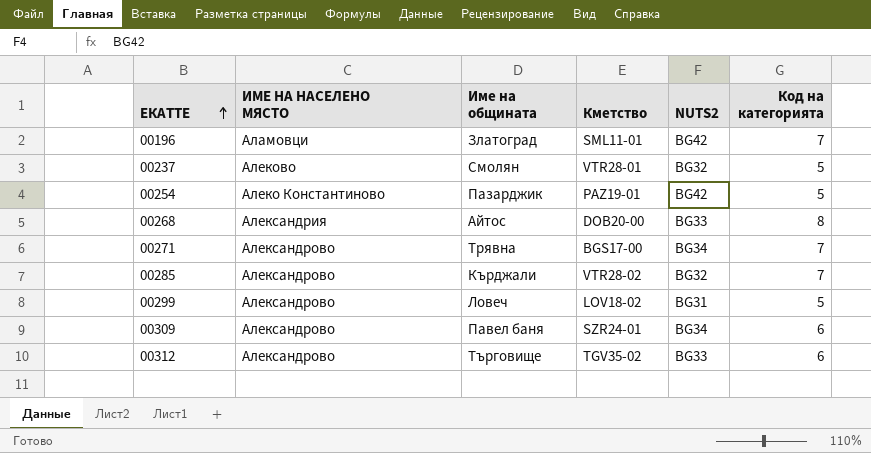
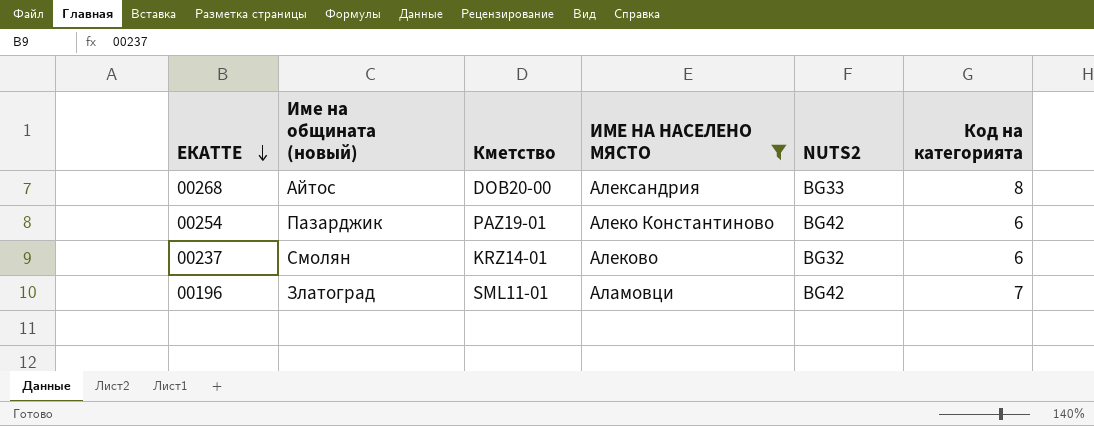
filter: none -> ИМЕ НА НАСЕЛЕНО МЯСТО != Александрово
row order: ЕКАТТЕ ascending -> ЕКАТТЕ descending
column name: Име на общината -> Име на общината (новый)
column ИМЕ НА НАСЕЛЕНО МЯСТО | position: 2 -> 4
00254 | Код на категорията: 5 -> 6
00237 | Кметство: VTR28-01 -> KRZ14-01
00237 | Код на категорията: 5 -> 6

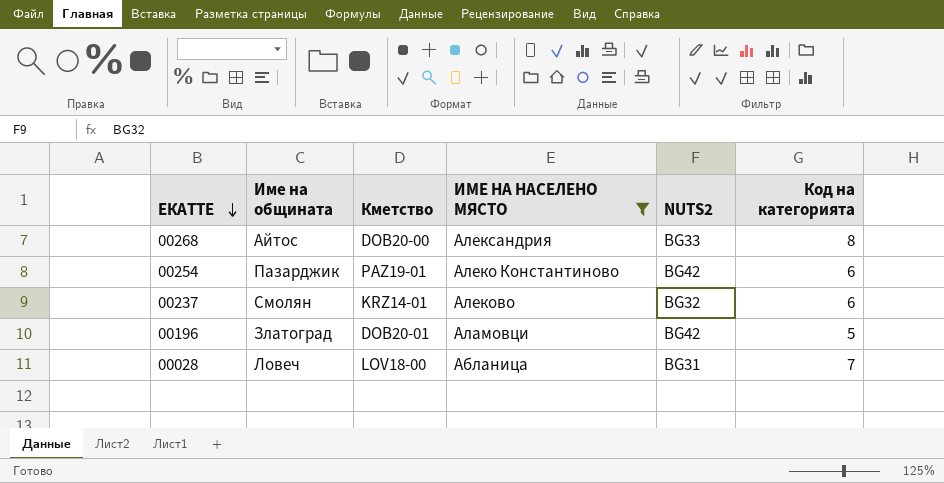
column name: Име на общината (новый) -> Име на общината
00196 | Кметство: SML11-01 -> DOB20-01
00196 | Код на категорията: 7 -> 5
row 00028: none -> Ловеч | LOV18-00 | Абланица | BG31 | 7

